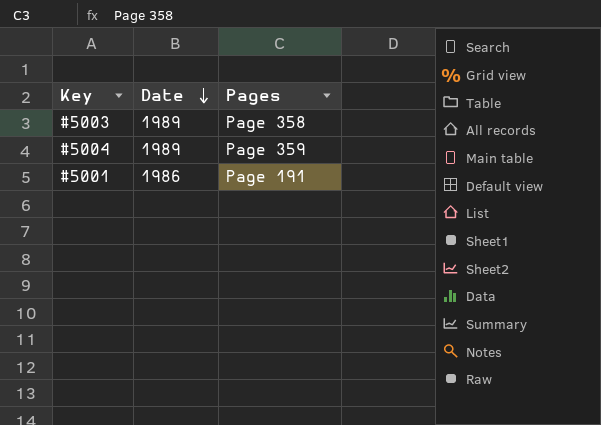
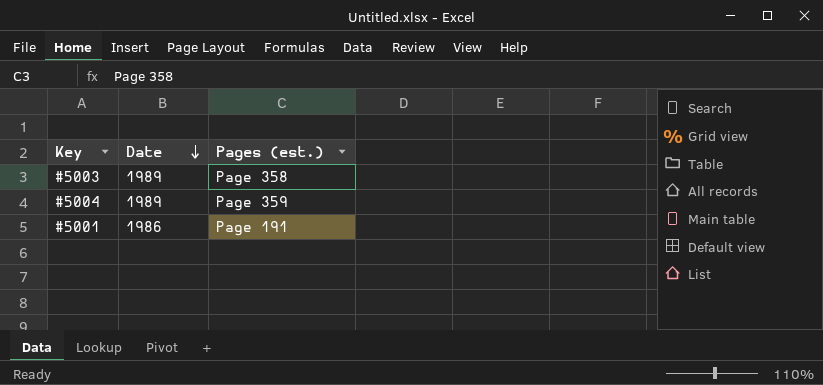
column name: Pages -> Pages (est.)

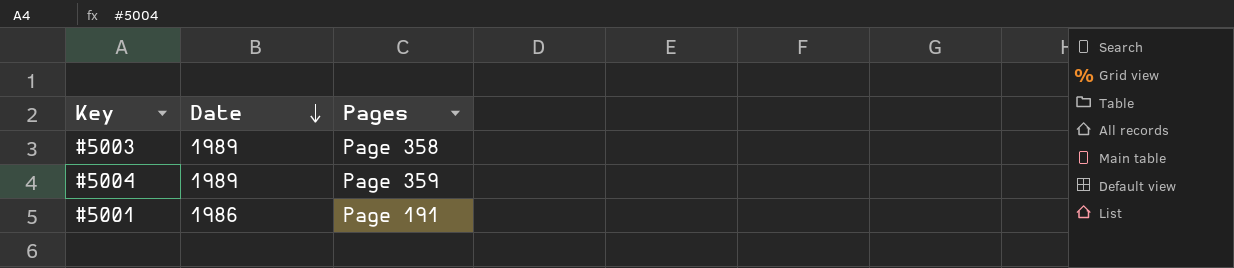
column name: Pages (est.) -> Pages

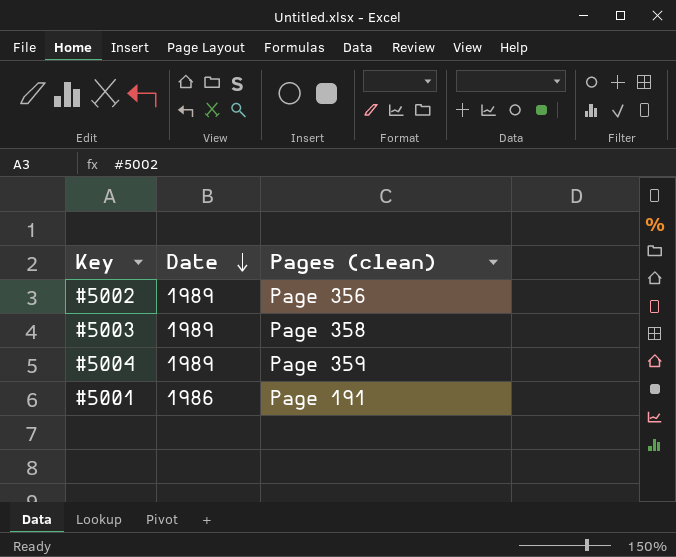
column name: Pages -> Pages (clean)
row #5002: none -> 1989 | Page 356

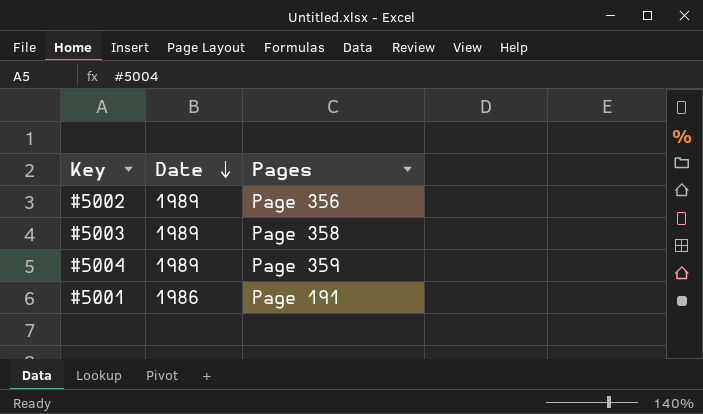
column name: Pages (clean) -> Pages

